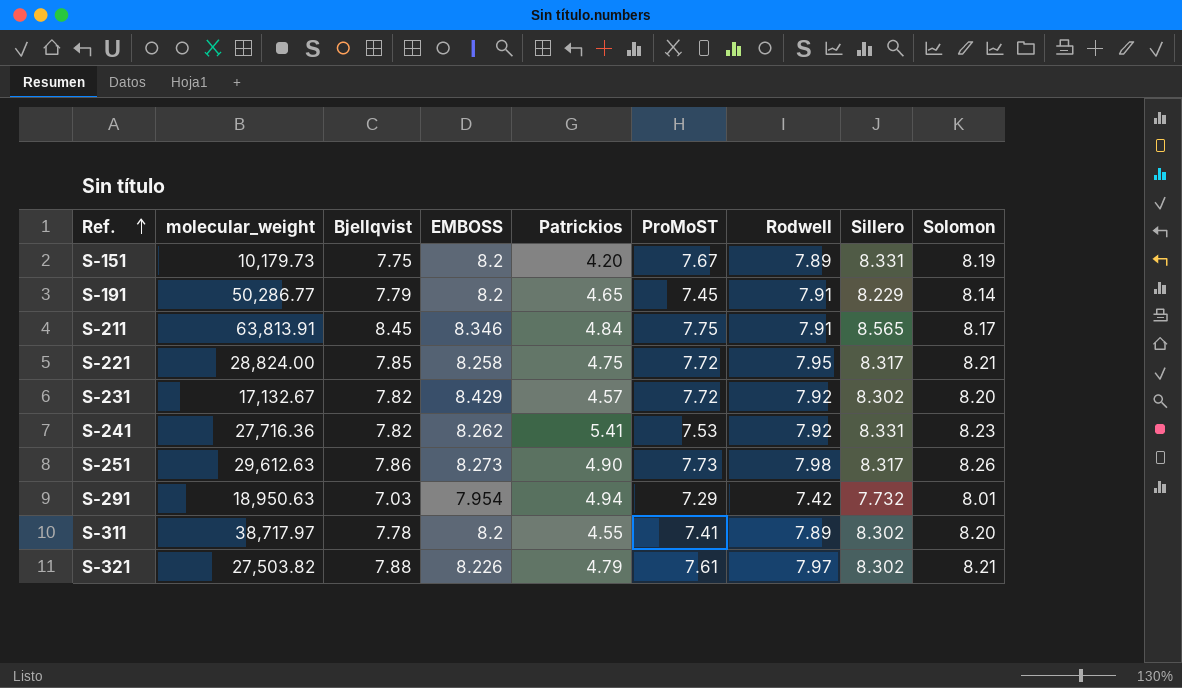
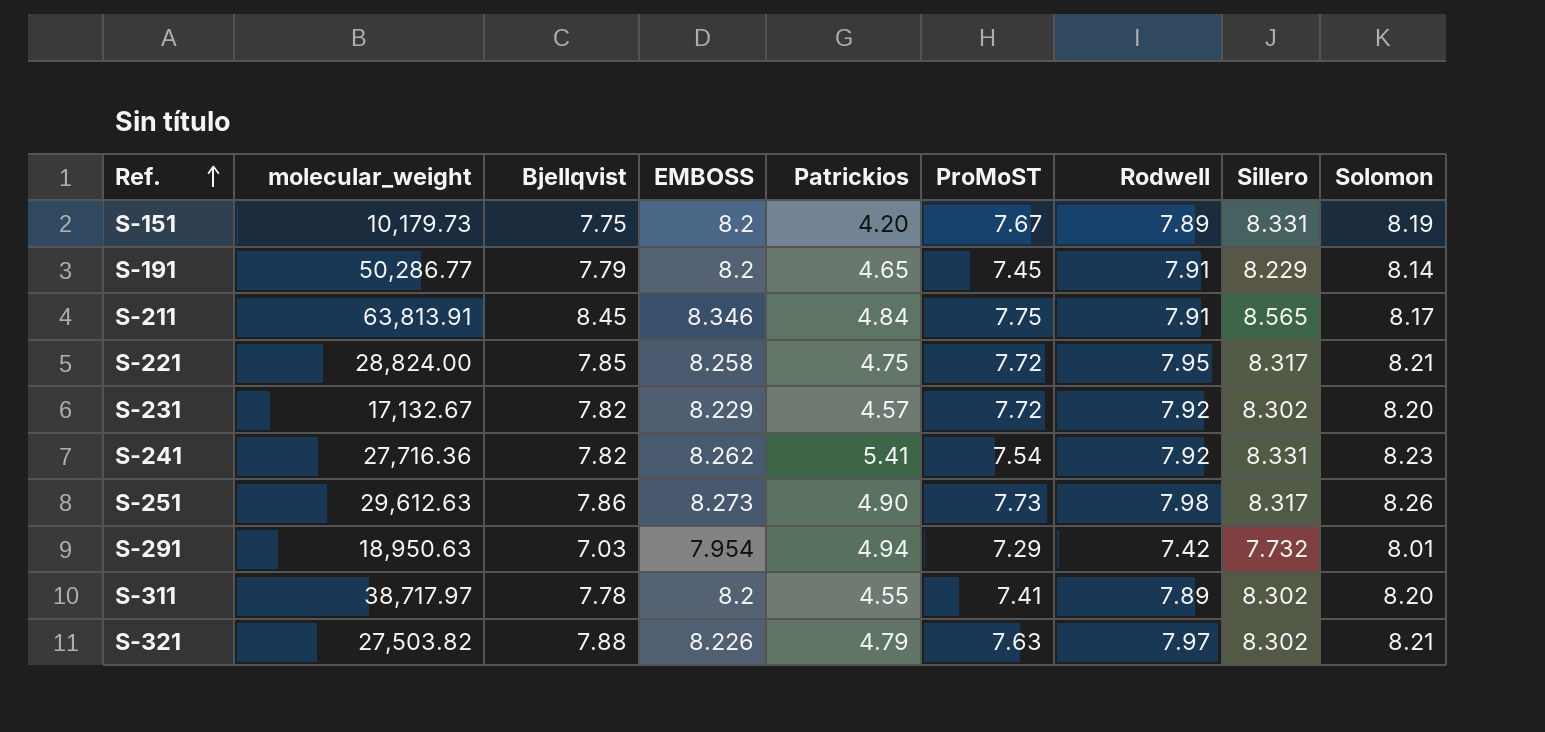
S-231 | EMBOSS: 8.429 -> 8.229
S-241 | ProMoST: 7.53 -> 7.54
S-321 | ProMoST: 7.61 -> 7.63

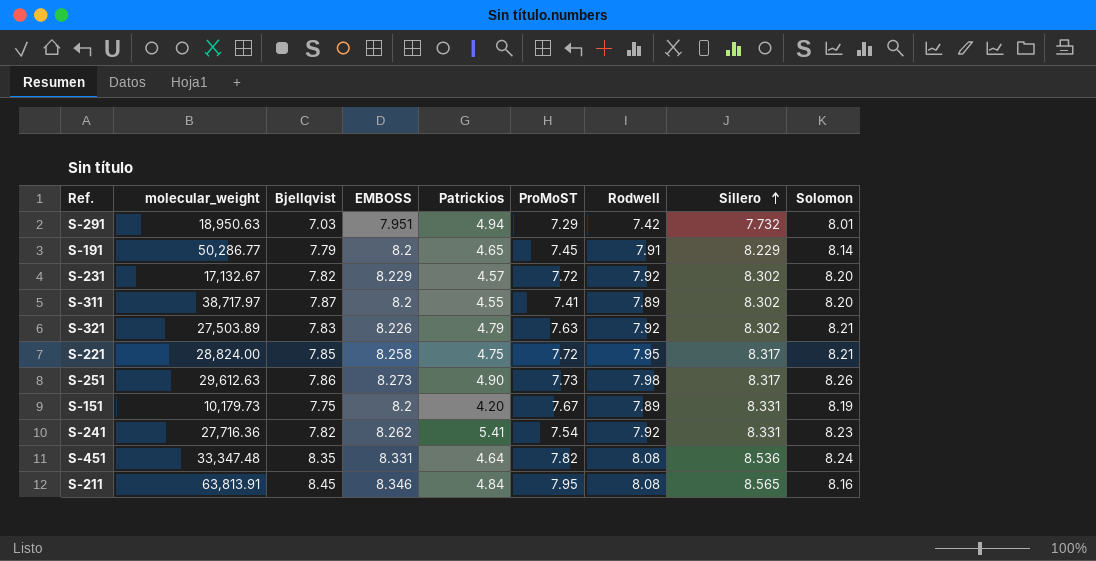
row order: Ref. ascending -> Sillero ascending
S-291 | EMBOSS: 7.954 -> 7.951
S-311 | Bjellqvist: 7.78 -> 7.87
S-321 | molecular_weight: 27,503.82 -> 27,503.89
S-321 | Bjellqvist: 7.88 -> 7.83
S-321 | Rodwell: 7.97 -> 7.92
row S-451: none -> 33,347.48 | 8.35 | 8.331 | 4.64 | 7.82 | 8.08 | 8.536 | 8.24
S-211 | ProMoST: 7.75 -> 7.95
S-211 | Rodwell: 7.91 -> 8.08
S-211 | Solomon: 8.17 -> 8.16

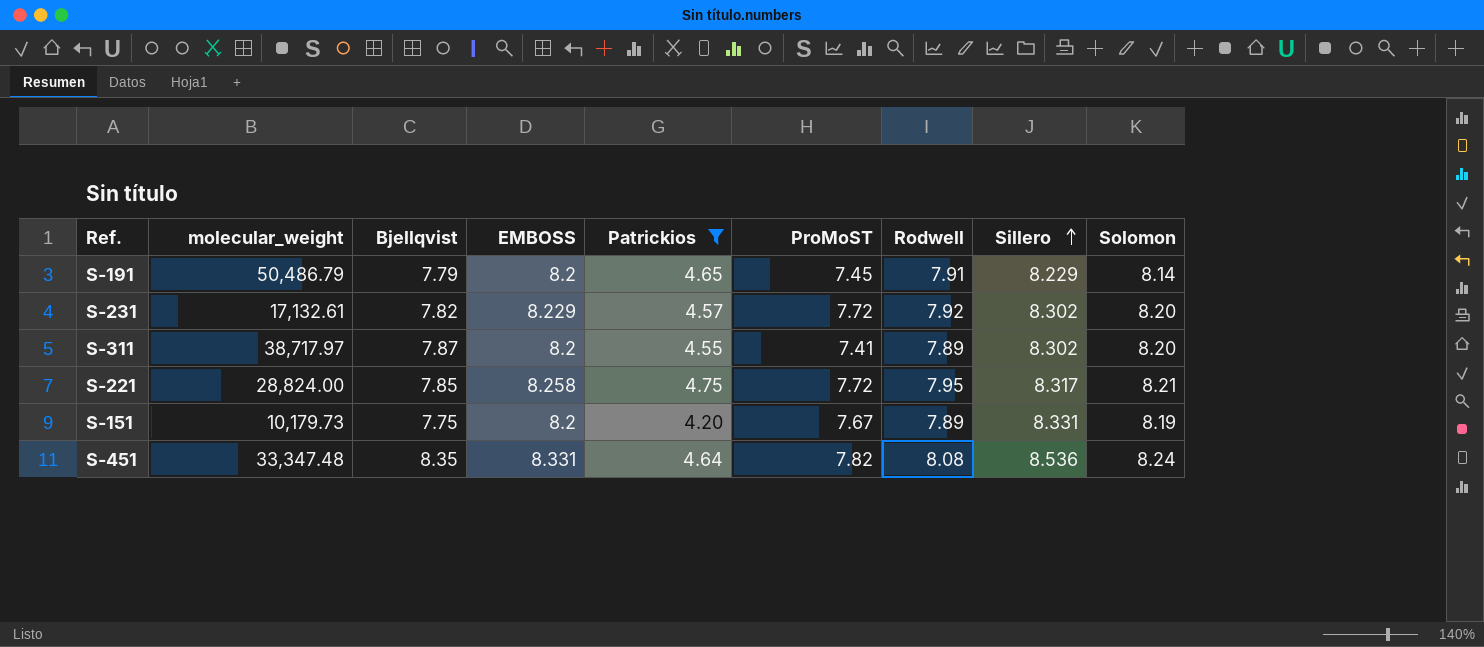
filter: none -> Patrickios <= 4.75
S-191 | molecular_weight: 50,286.77 -> 50,486.79
S-231 | molecular_weight: 17,132.67 -> 17,132.61

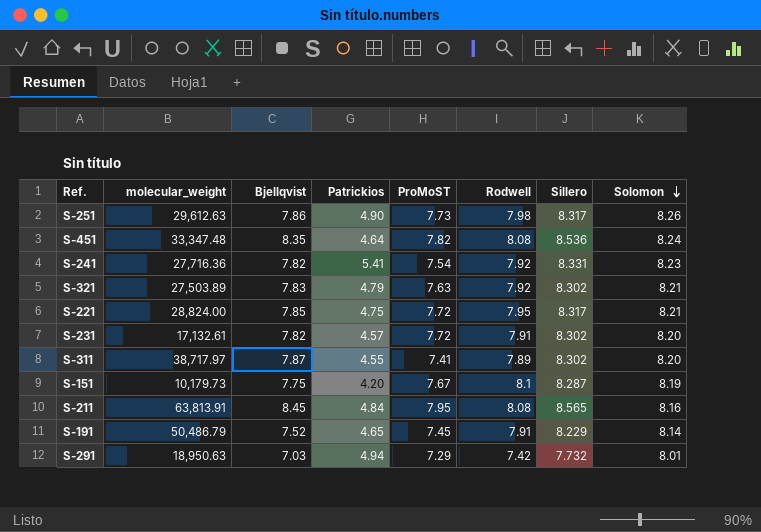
filter: Patrickios <= 4.75 -> none
row order: Sillero ascending -> Solomon descending
column EMBOSS | position: 4 -> none
S-231 | Rodwell: 7.92 -> 7.91
S-151 | Rodwell: 7.89 -> 8.1
S-151 | Sillero: 8.331 -> 8.287
S-191 | Bjellqvist: 7.79 -> 7.52

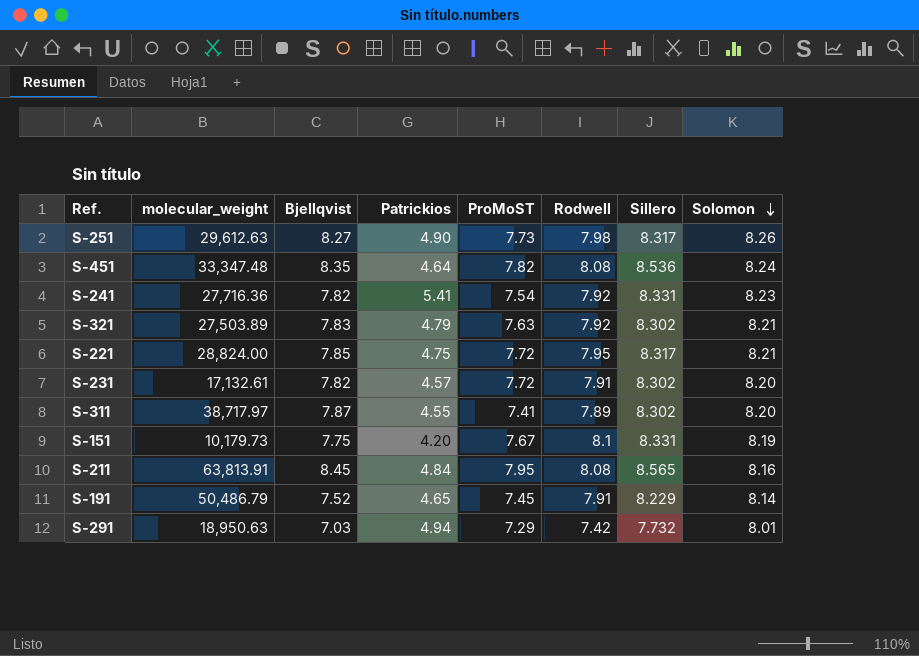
S-251 | Bjellqvist: 7.86 -> 8.27
S-151 | Sillero: 8.287 -> 8.331

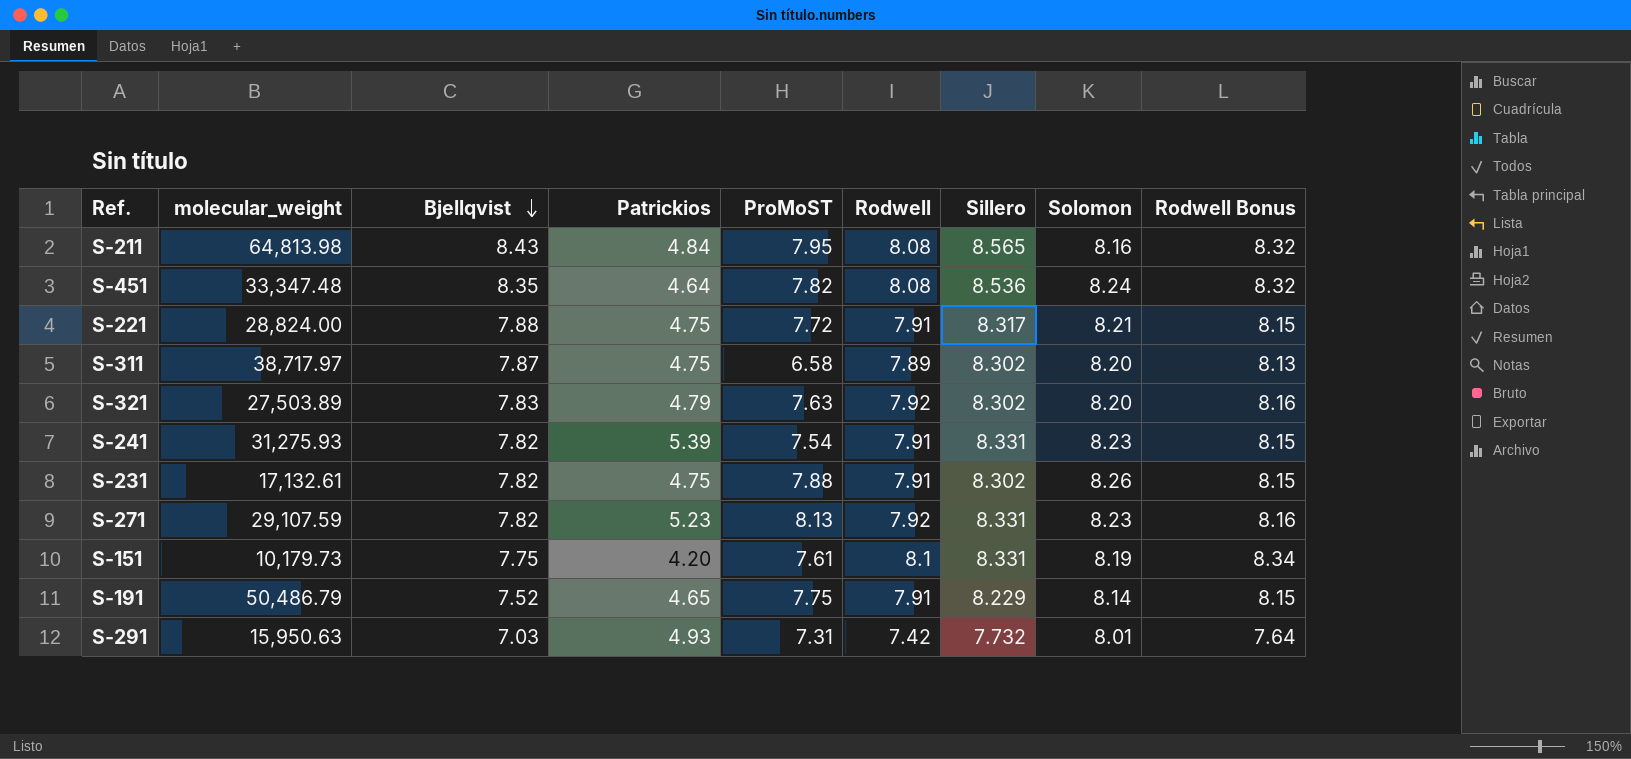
row order: Solomon descending -> Bjellqvist descending
column Rodwell Bonus | formula: none -> [Rodwell] * 1.03
row S-251: 29,612.63 | 8.27 | 4.90 | 7.73 | 7.98 | 8.317 | 8.26 -> none
S-211 | molecular_weight: 63,813.91 -> 64,813.98
S-211 | Bjellqvist: 8.45 -> 8.43
S-221 | Bjellqvist: 7.85 -> 7.88
S-221 | Rodwell: 7.95 -> 7.91
S-311 | Patrickios: 4.55 -> 4.75
S-311 | ProMoST: 7.41 -> 6.58
S-321 | Solomon: 8.21 -> 8.20
S-241 | molecular_weight: 27,716.36 -> 31,275.93
S-241 | Patrickios: 5.41 -> 5.39
S-241 | Rodwell: 7.92 -> 7.91
S-231 | Patrickios: 4.57 -> 4.75
S-231 | ProMoST: 7.72 -> 7.88
S-231 | Solomon: 8.20 -> 8.26
row S-271: none -> 29,107.59 | 7.82 | 5.23 | 8.13 | 7.92 | 8.331 | 8.23 | 8.16
S-151 | ProMoST: 7.67 -> 7.61
S-191 | ProMoST: 7.45 -> 7.75
S-291 | molecular_weight: 18,950.63 -> 15,950.63
S-291 | Patrickios: 4.94 -> 4.93
S-291 | ProMoST: 7.29 -> 7.31

